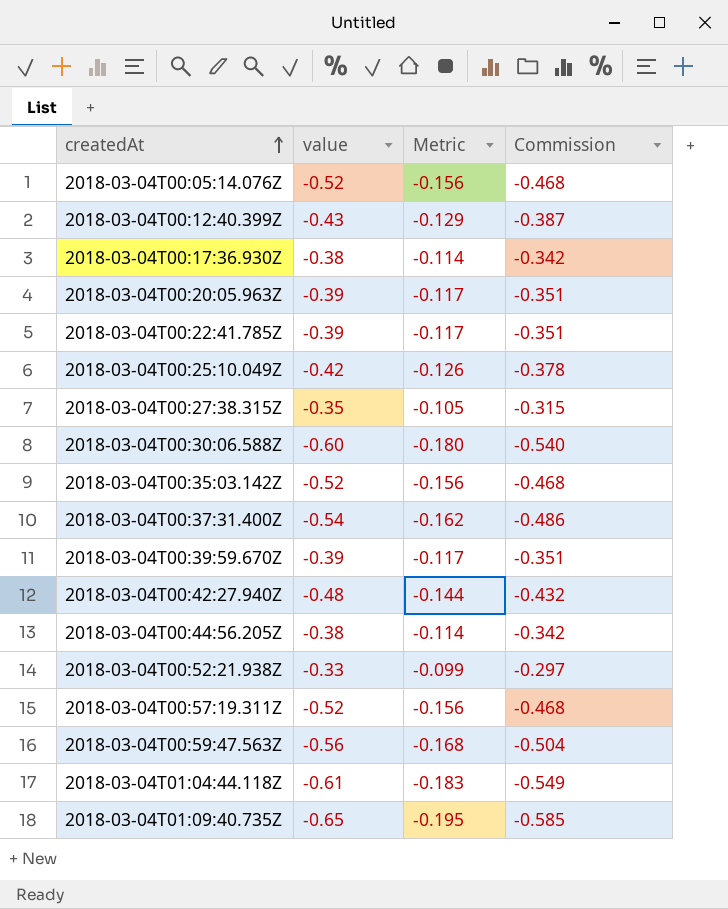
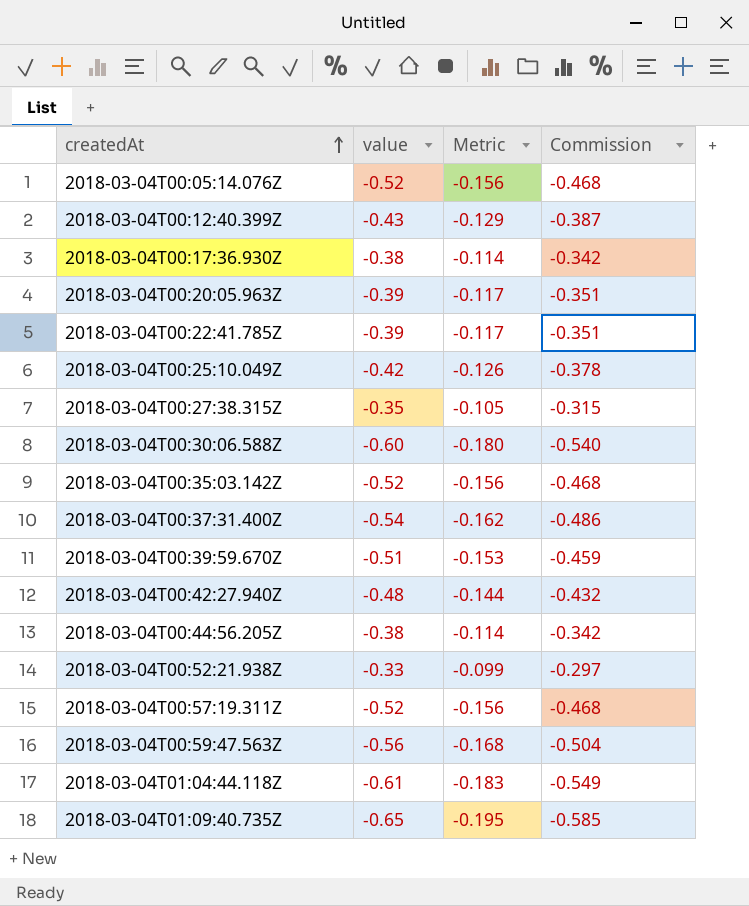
2018-03-04T00:39:59.670Z | value: -0.39 -> -0.51
2018-03-04T00:39:59.670Z | Metric: -0.117 -> -0.153
2018-03-04T00:39:59.670Z | Commission: -0.351 -> -0.459

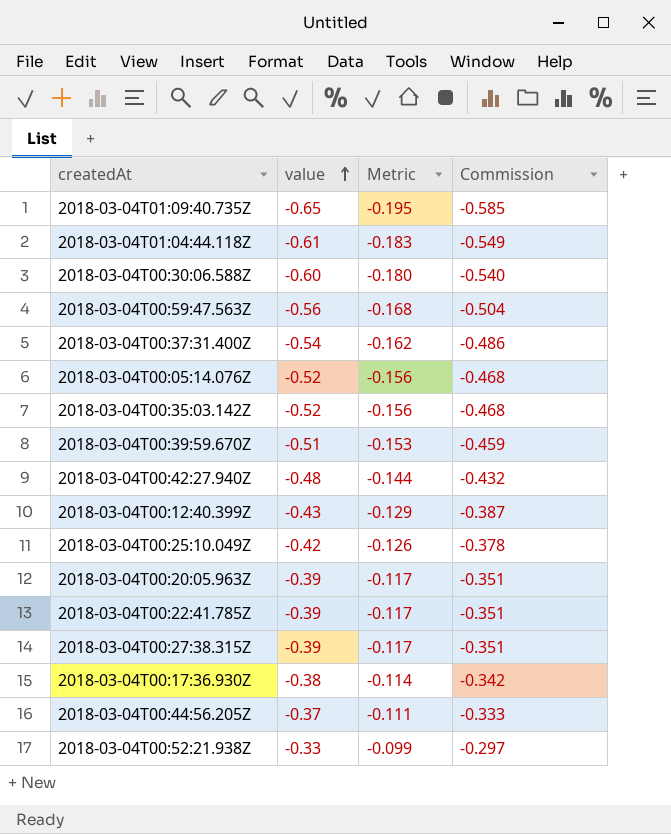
row order: createdAt ascending -> value ascending
row 2018-03-04T00:57:19.311Z: -0.52 | -0.156 | -0.468 -> none
2018-03-04T00:27:38.315Z | value: -0.35 -> -0.39
2018-03-04T00:27:38.315Z | Metric: -0.105 -> -0.117
2018-03-04T00:27:38.315Z | Commission: -0.315 -> -0.351
2018-03-04T00:44:56.205Z | value: -0.38 -> -0.37
2018-03-04T00:44:56.205Z | Metric: -0.114 -> -0.111
2018-03-04T00:44:56.205Z | Commission: -0.342 -> -0.333

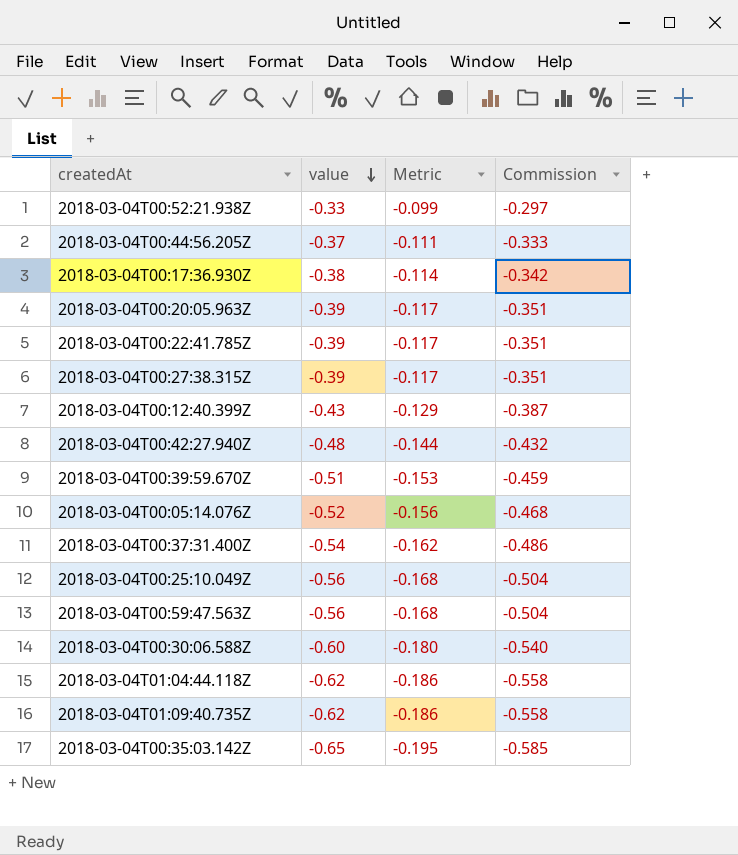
row order: value ascending -> value descending
2018-03-04T00:25:10.049Z | value: -0.42 -> -0.56
2018-03-04T00:25:10.049Z | Metric: -0.126 -> -0.168
2018-03-04T00:25:10.049Z | Commission: -0.378 -> -0.504
2018-03-04T01:04:44.118Z | value: -0.61 -> -0.62
2018-03-04T01:04:44.118Z | Metric: -0.183 -> -0.186
2018-03-04T01:04:44.118Z | Commission: -0.549 -> -0.558
2018-03-04T01:09:40.735Z | value: -0.65 -> -0.62
2018-03-04T01:09:40.735Z | Metric: -0.195 -> -0.186
2018-03-04T01:09:40.735Z | Commission: -0.585 -> -0.558
2018-03-04T00:35:03.142Z | value: -0.52 -> -0.65
2018-03-04T00:35:03.142Z | Metric: -0.156 -> -0.195
2018-03-04T00:35:03.142Z | Commission: -0.468 -> -0.585

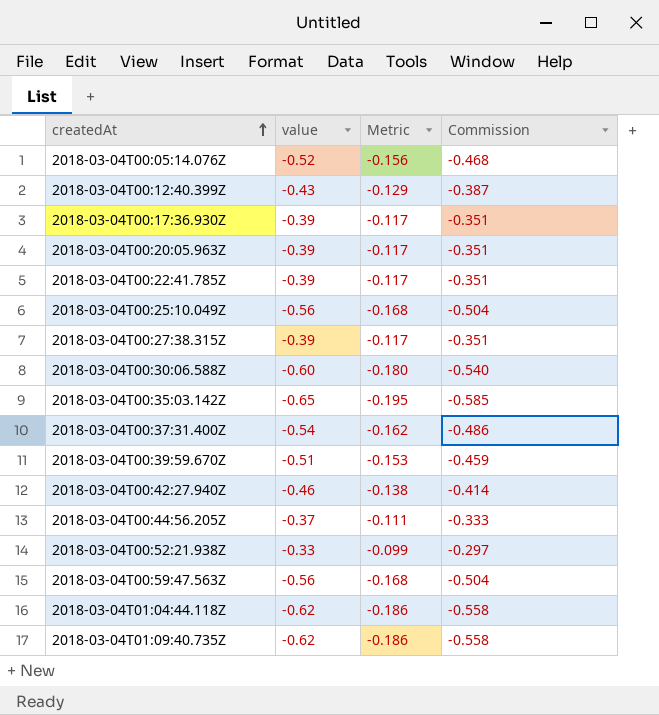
row order: value descending -> createdAt ascending
2018-03-04T00:17:36.930Z | value: -0.38 -> -0.39
2018-03-04T00:17:36.930Z | Metric: -0.114 -> -0.117
2018-03-04T00:17:36.930Z | Commission: -0.342 -> -0.351
2018-03-04T00:42:27.940Z | value: -0.48 -> -0.46
2018-03-04T00:42:27.940Z | Metric: -0.144 -> -0.138
2018-03-04T00:42:27.940Z | Commission: -0.432 -> -0.414

